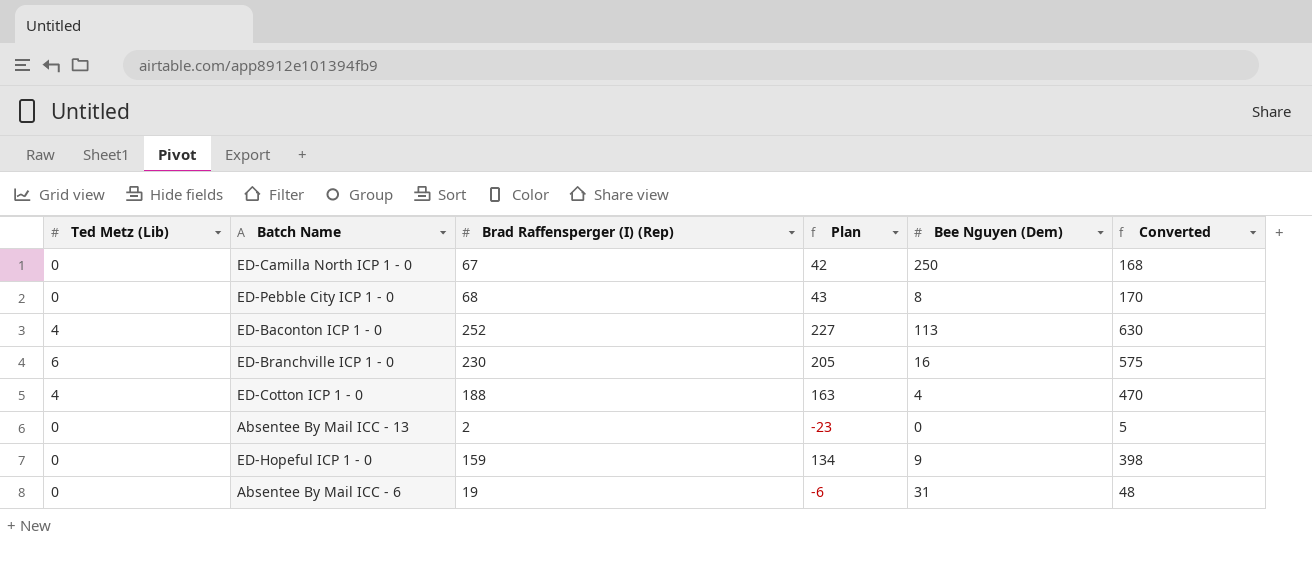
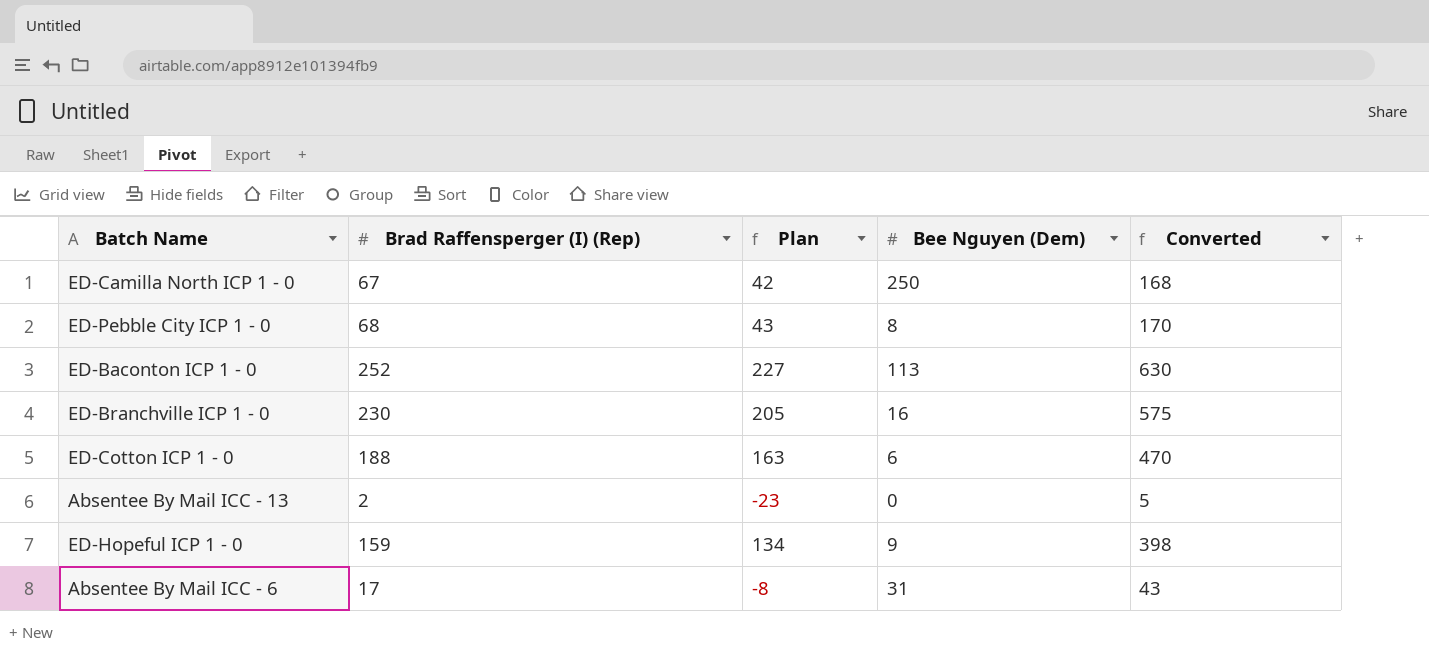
column Ted Metz (Lib) | position: 1 -> none
ED-Cotton ICP 1 - 0 | Bee Nguyen (Dem): 4 -> 6
Absentee By Mail ICC - 6 | Brad Raffensperger (I) (Rep): 19 -> 17
Absentee By Mail ICC - 6 | Plan: -6 -> -8
Absentee By Mail ICC - 6 | Converted: 48 -> 43

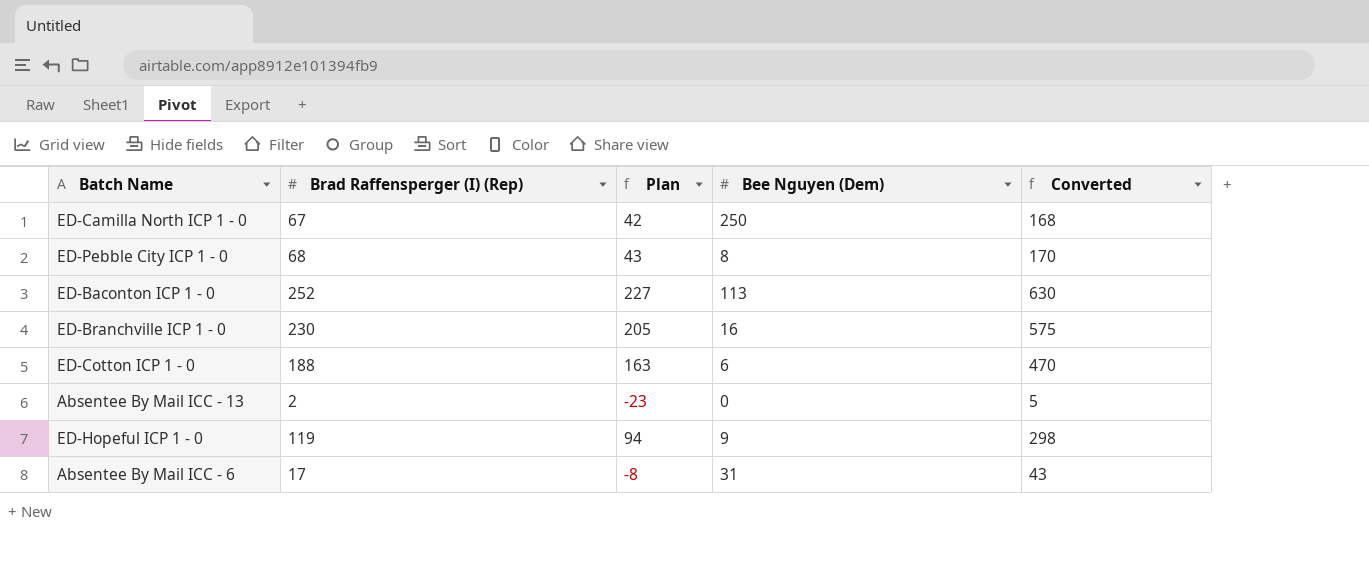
ED-Hopeful ICP 1 - 0 | Brad Raffensperger (I) (Rep): 159 -> 119
ED-Hopeful ICP 1 - 0 | Plan: 134 -> 94
ED-Hopeful ICP 1 - 0 | Converted: 398 -> 298

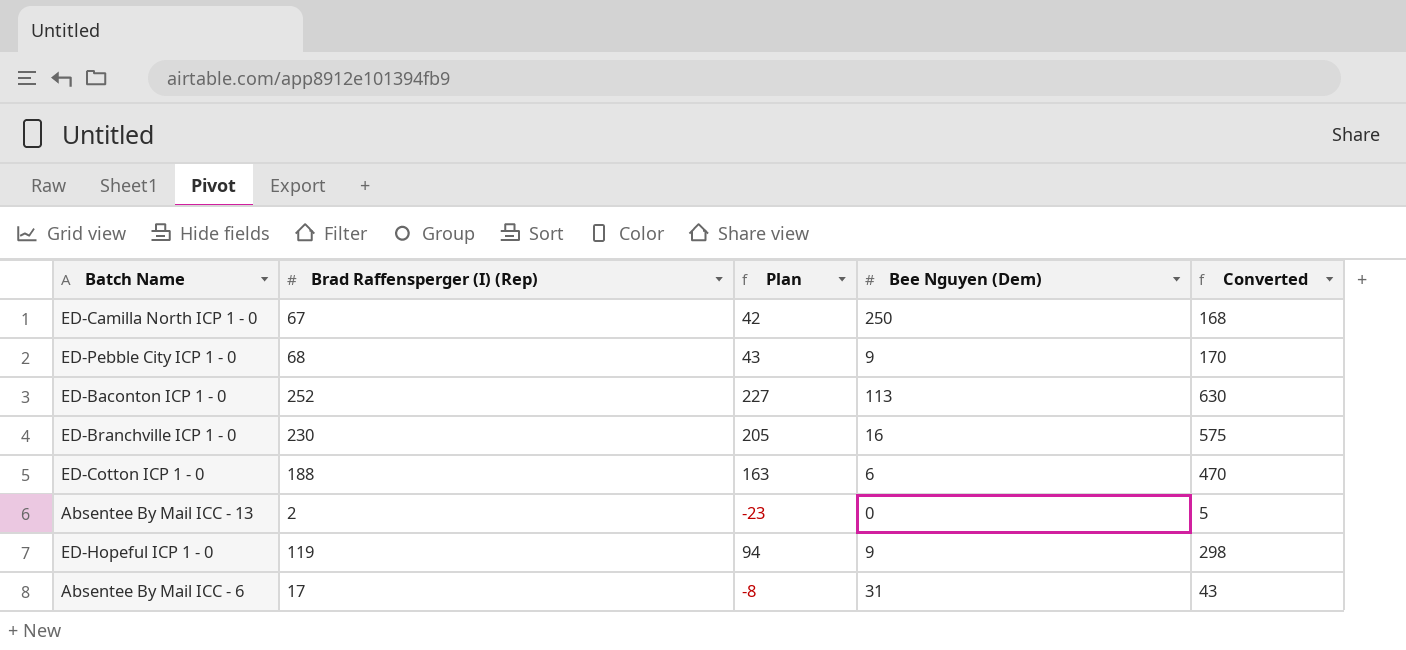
ED-Pebble City ICP 1 - 0 | Bee Nguyen (Dem): 8 -> 9

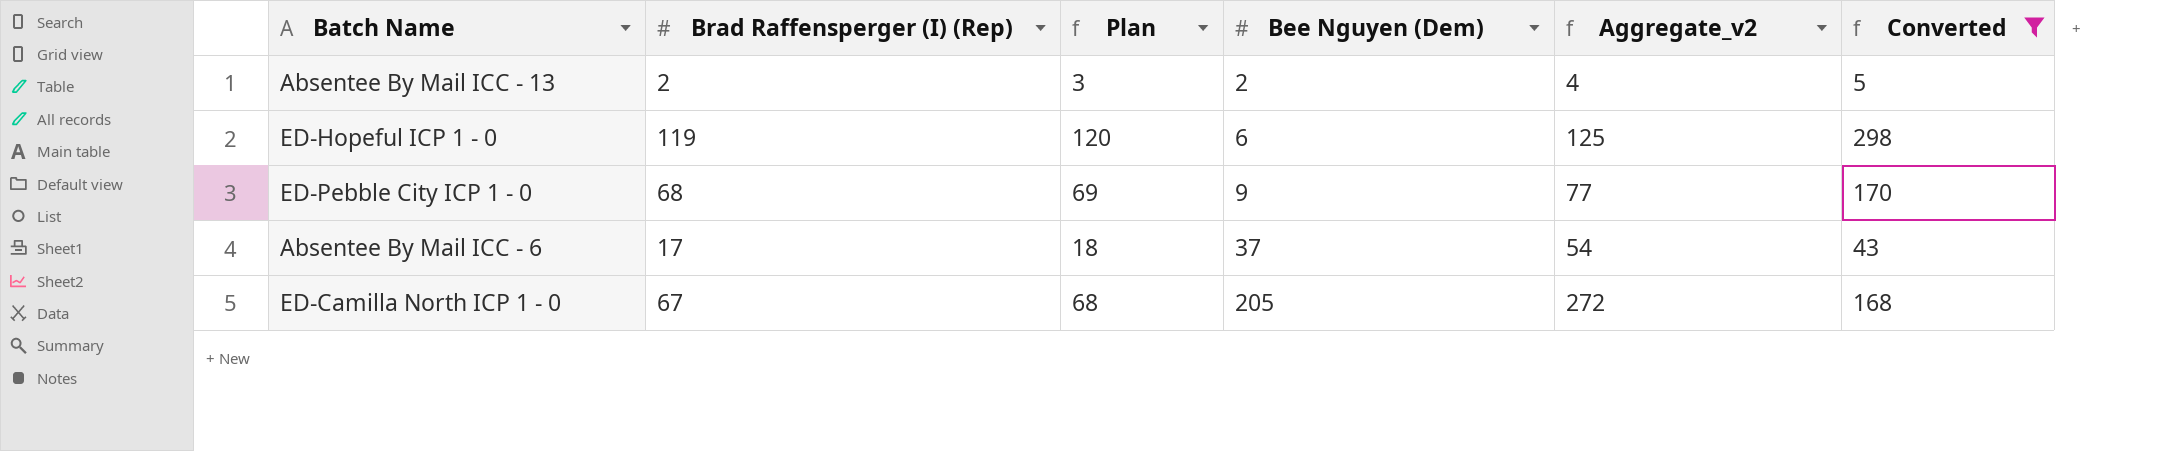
filter: none -> Converted <= 298
row order: none -> Bee Nguyen (Dem) ascending
column Plan | formula: [Brad Raffensperger (I) (Rep)] - 25 -> [Brad Raffensperger (I) (Rep)] + 1
column Aggregate_v2 | formula: none -> [Brad Raffensperger (I) (Rep)] + [Bee Nguyen (Dem)]
Absentee By Mail ICC - 13 | Bee Nguyen (Dem): 0 -> 2
ED-Hopeful ICP 1 - 0 | Bee Nguyen (Dem): 9 -> 6
Absentee By Mail ICC - 6 | Bee Nguyen (Dem): 31 -> 37
ED-Camilla North ICP 1 - 0 | Bee Nguyen (Dem): 250 -> 205

